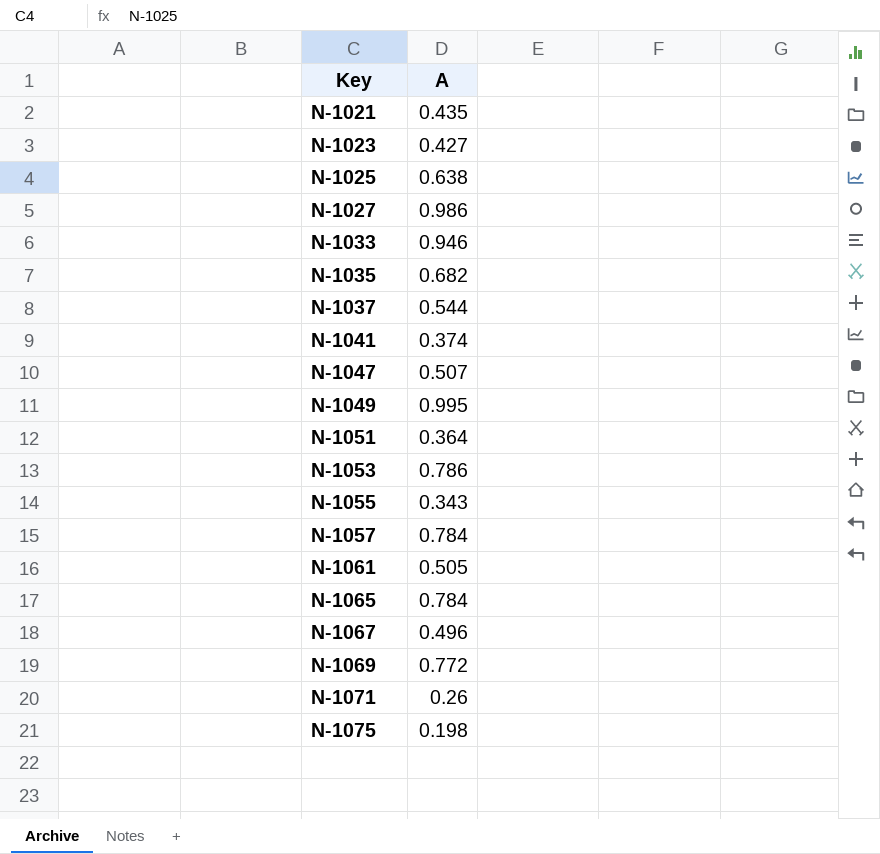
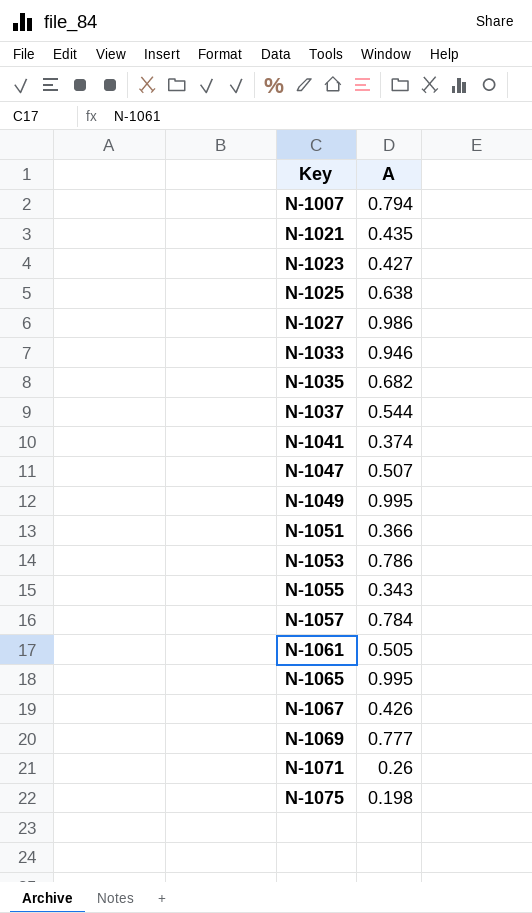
row N-1007: none -> 0.794
N-1051 | A: 0.364 -> 0.366
N-1065 | A: 0.784 -> 0.995
N-1067 | A: 0.496 -> 0.426
N-1069 | A: 0.772 -> 0.777

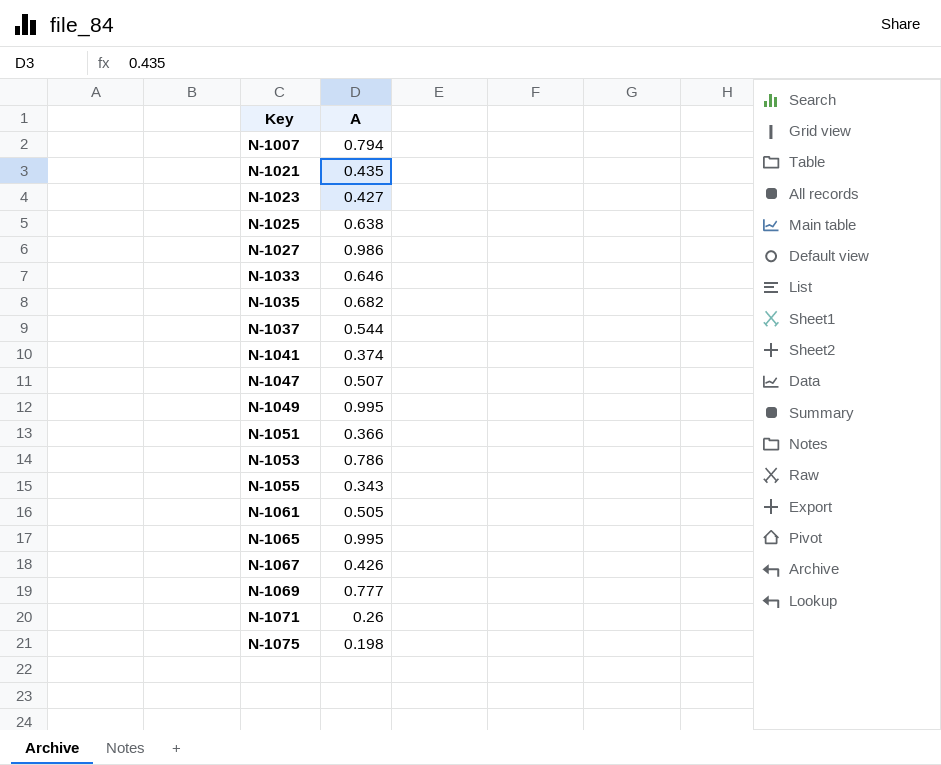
row N-1057: 0.784 -> none
N-1033 | A: 0.946 -> 0.646

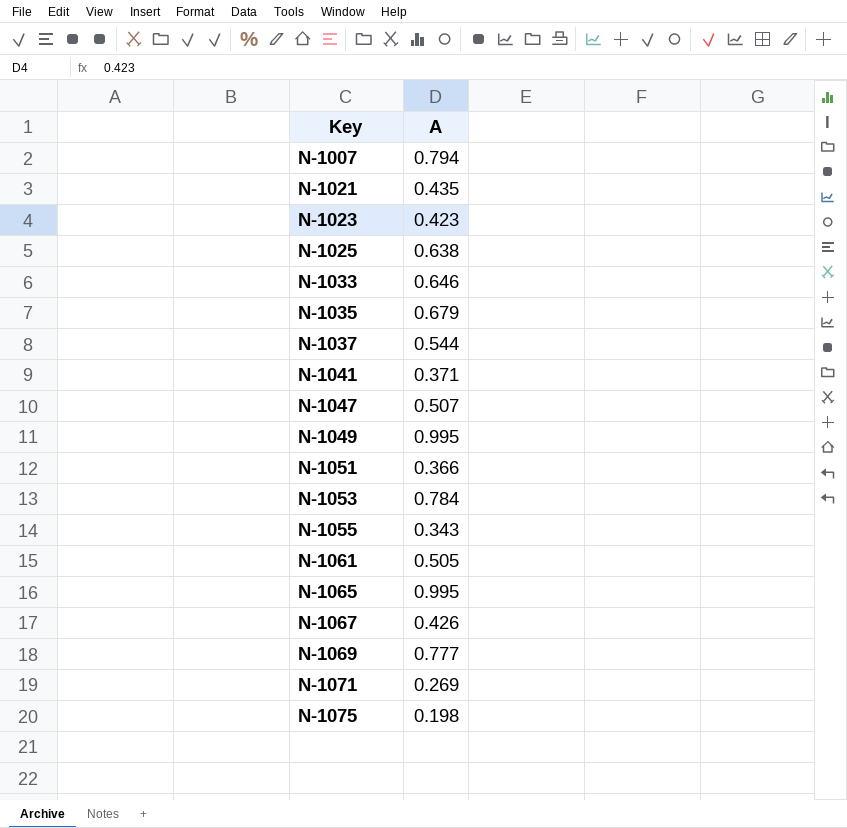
row N-1027: 0.986 -> none
N-1023 | A: 0.427 -> 0.423
N-1035 | A: 0.682 -> 0.679
N-1041 | A: 0.374 -> 0.371
N-1053 | A: 0.786 -> 0.784
N-1071 | A: 0.26 -> 0.269

